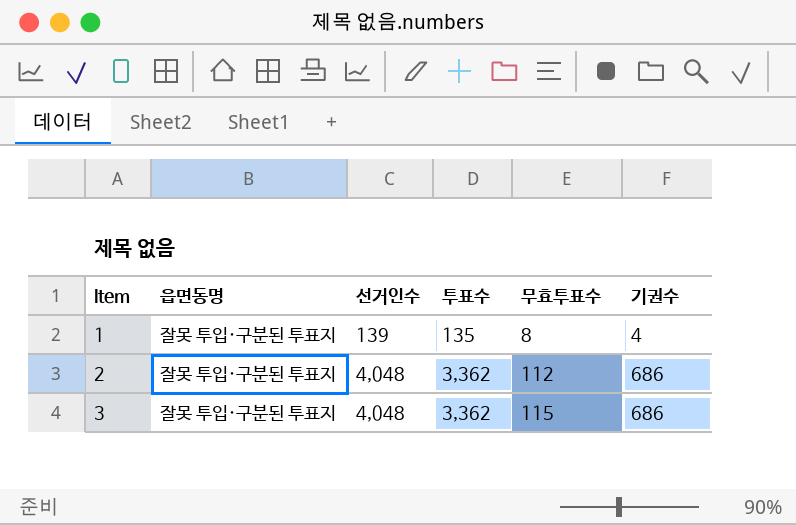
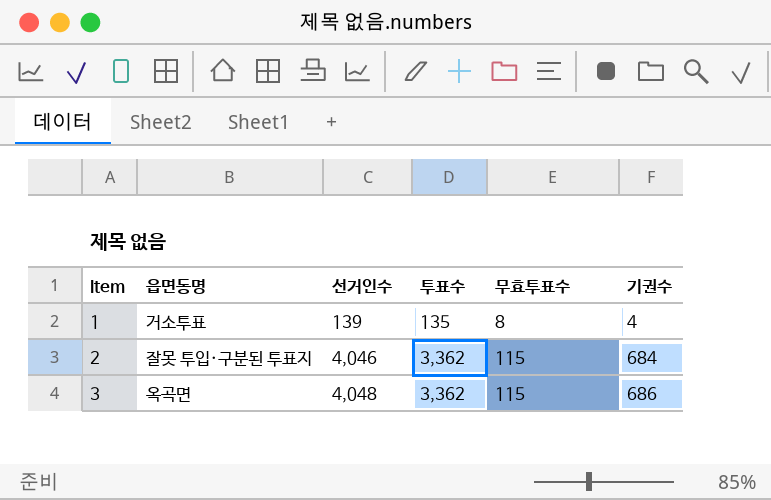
1 | 읍면동명: 잘못 투입·구분된 투표지 -> 거소투표
2 | 선거인수: 4,048 -> 4,046
2 | 무효투표수: 112 -> 115
2 | 기권수: 686 -> 684
3 | 읍면동명: 잘못 투입·구분된 투표지 -> 옥곡면

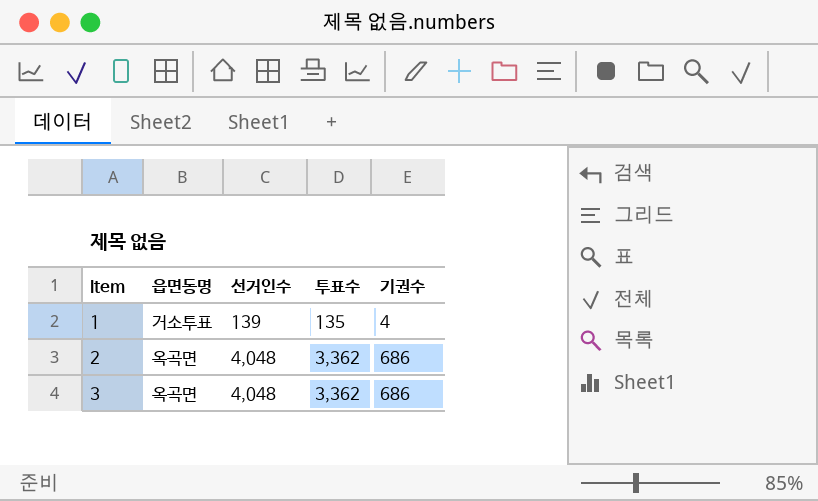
column 무효투표수 | position: 5 -> none
2 | 읍면동명: 잘못 투입·구분된 투표지 -> 옥곡면
2 | 선거인수: 4,046 -> 4,048
2 | 기권수: 684 -> 686

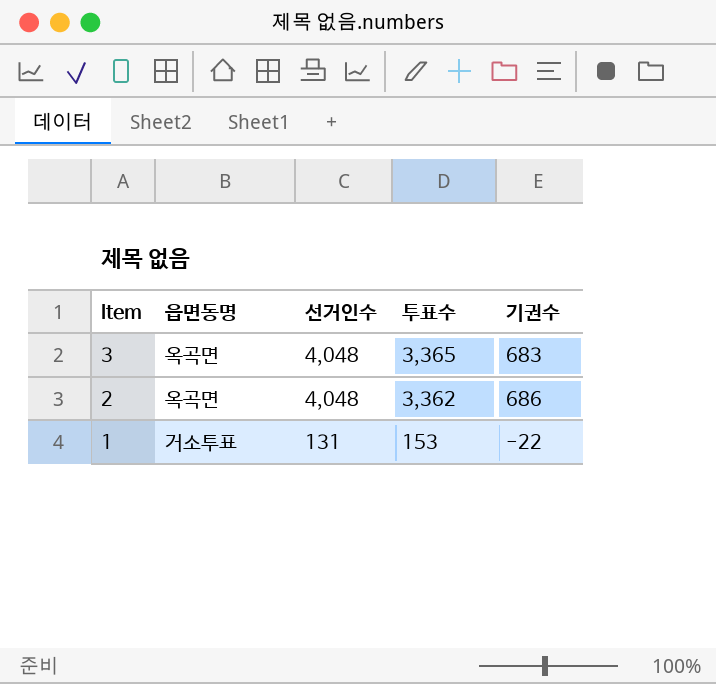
row order: Item ascending -> Item descending
3 | 투표수: 3,362 -> 3,365
3 | 기권수: 686 -> 683
1 | 선거인수: 139 -> 131
1 | 투표수: 135 -> 153
1 | 기권수: 4 -> -22

